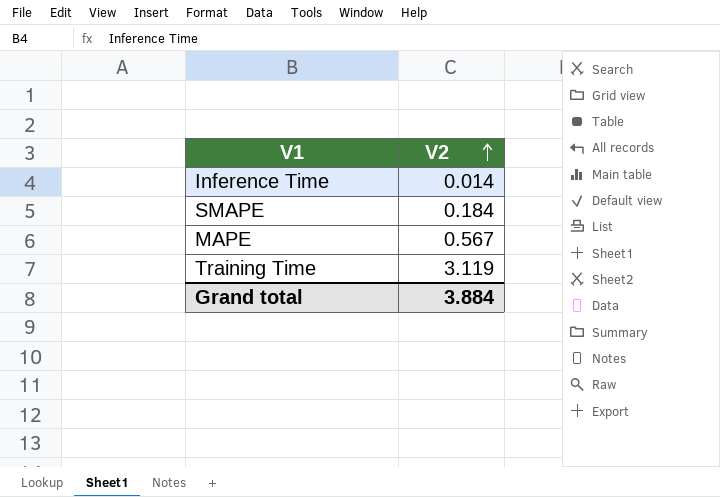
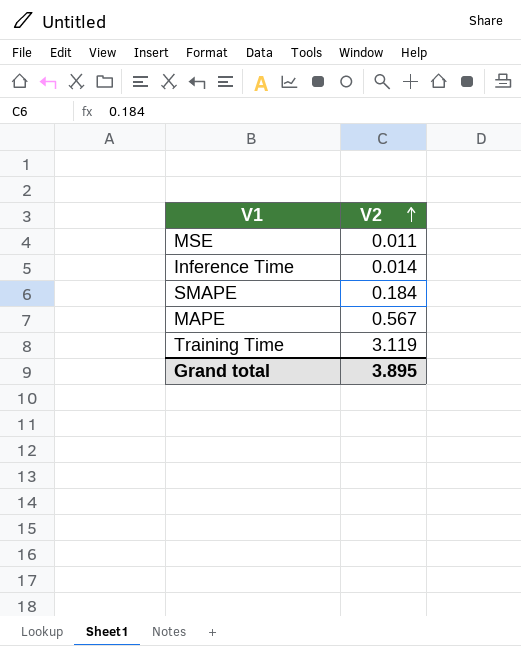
row MSE: none -> 0.011
Grand total | V2: 3.884 -> 3.895

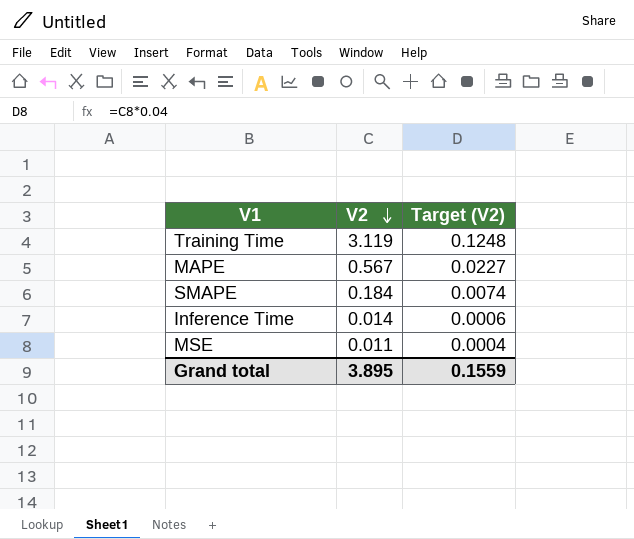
row order: V2 ascending -> V2 descending
column Target (V2) | formula: none -> [V2] * 0.04

